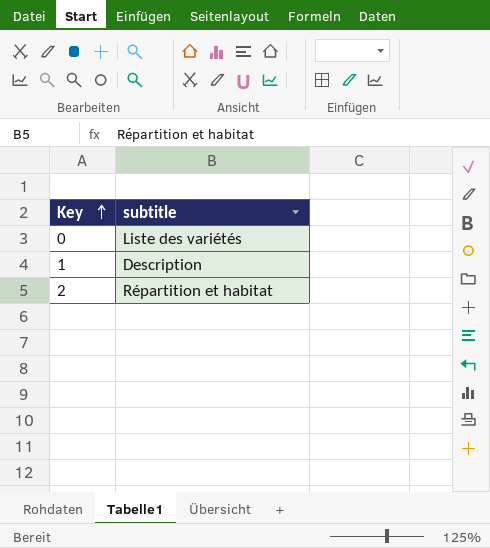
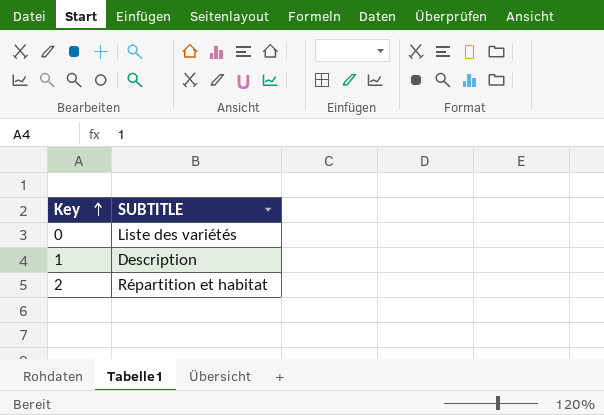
column name: subtitle -> SUBTITLE

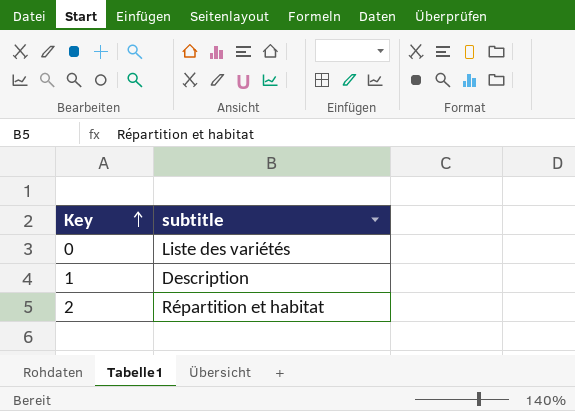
column name: SUBTITLE -> subtitle

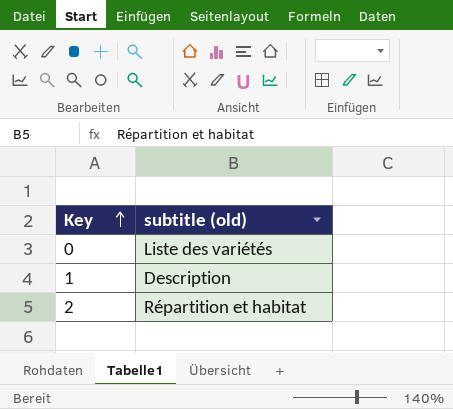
column name: subtitle -> subtitle (old)

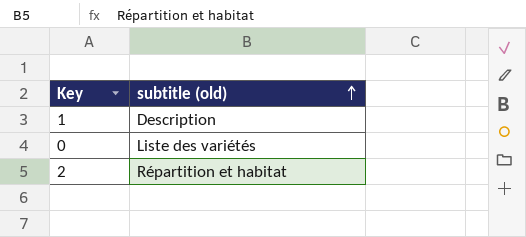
row order: Key ascending -> subtitle (old) ascending

